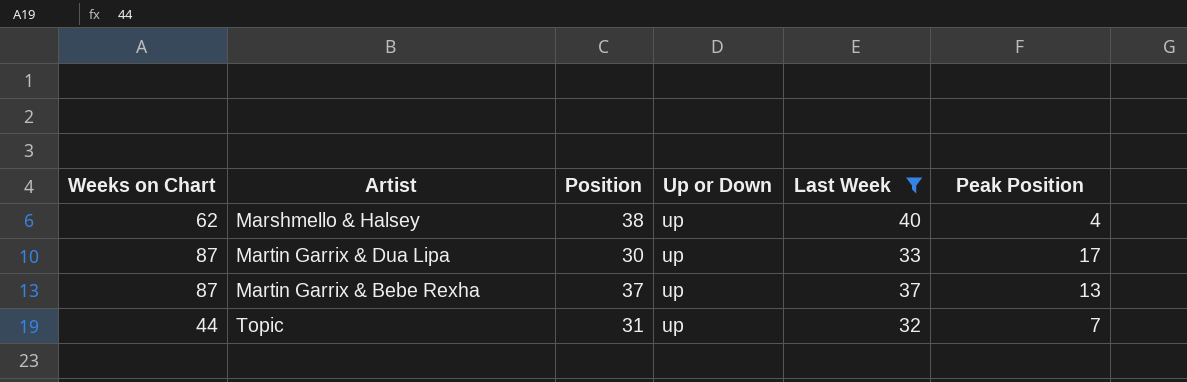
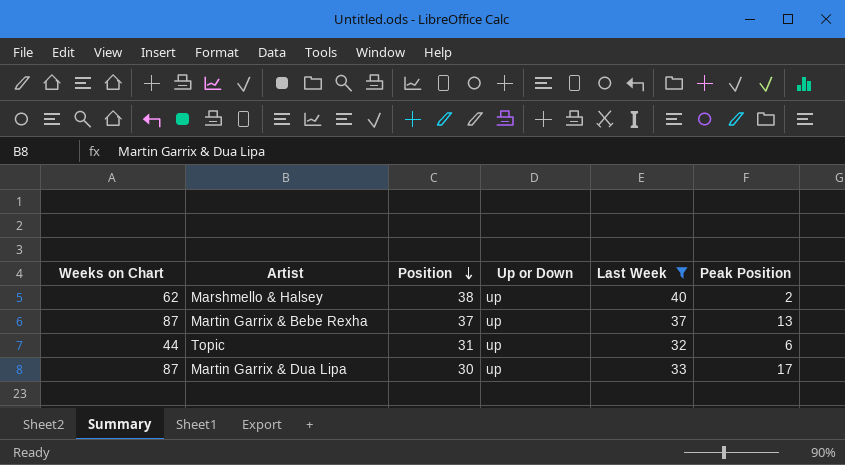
row order: none -> Position descending
Marshmello & Halsey | Peak Position: 4 -> 2
Topic | Peak Position: 7 -> 6

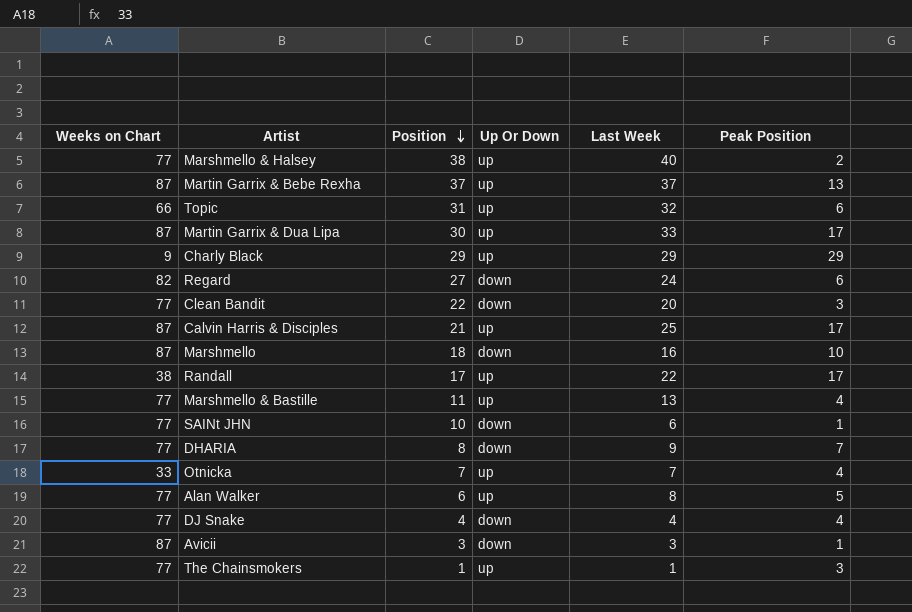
filter: Last Week >= 32 -> none
column name: Up or Down -> Up Or Down
Marshmello & Halsey | Weeks on Chart: 62 -> 77
Topic | Weeks on Chart: 44 -> 66

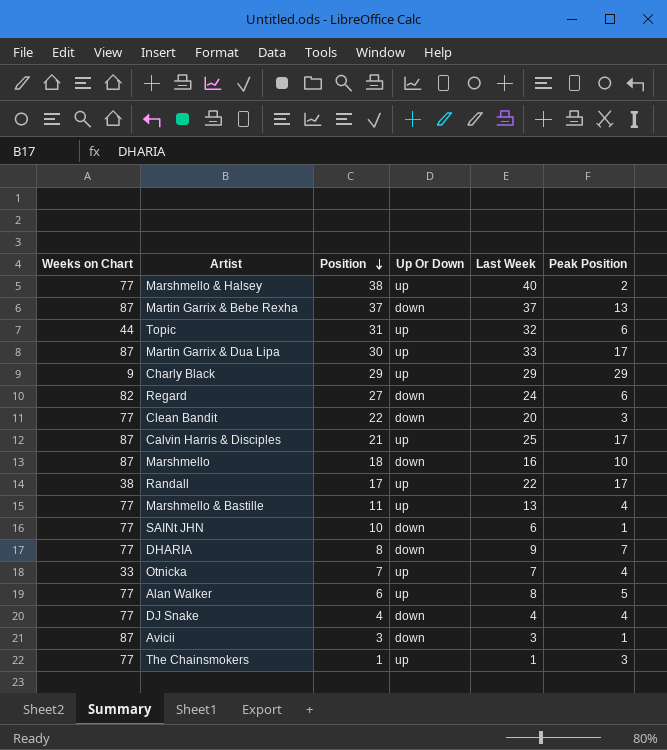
Martin Garrix & Bebe Rexha | Up Or Down: up -> down
Topic | Weeks on Chart: 66 -> 44

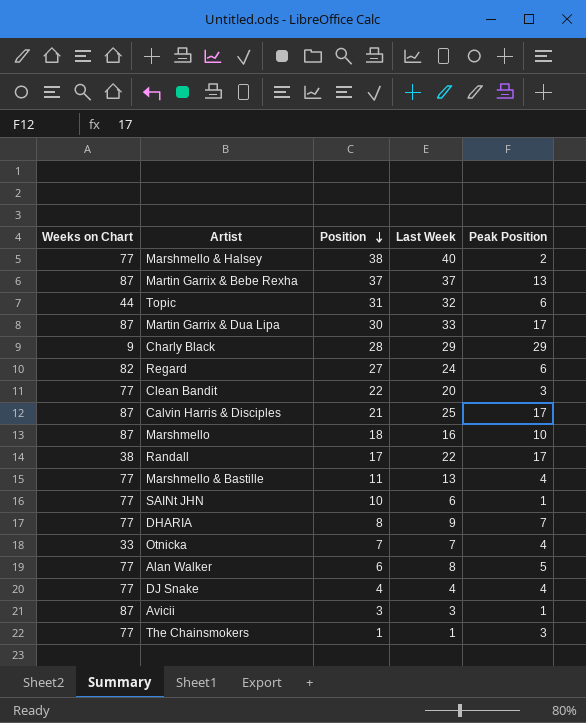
column Up Or Down | position: 4 -> none
Charly Black | Position: 29 -> 28

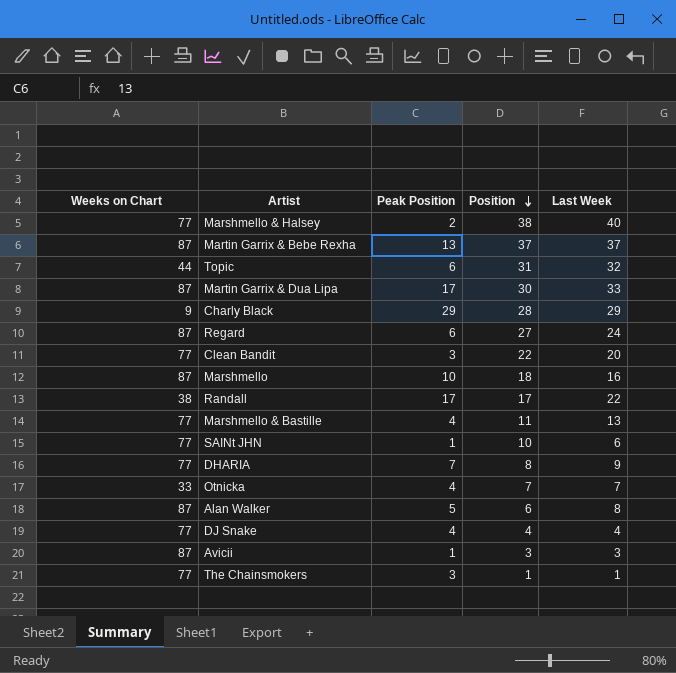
column Peak Position | position: 5 -> 3
row Calvin Harris & Disciples: 87 | 21 | 25 | 17 -> none
Regard | Weeks on Chart: 82 -> 87
Alan Walker | Weeks on Chart: 77 -> 87

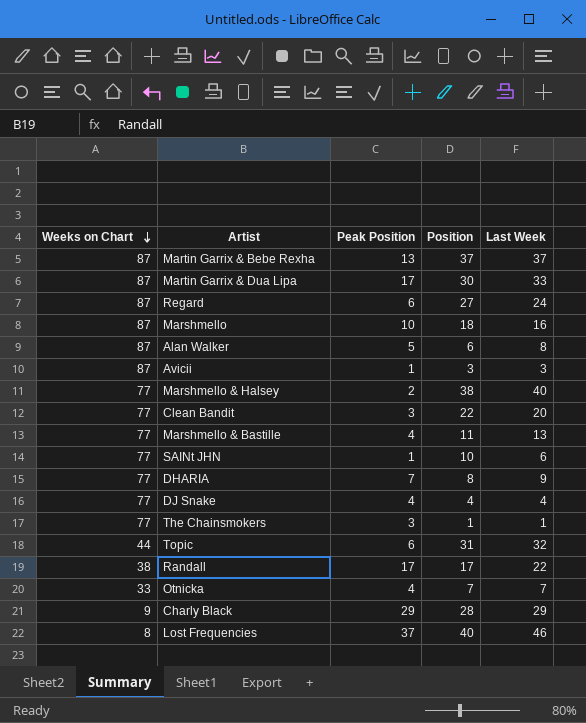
row order: Position descending -> Weeks on Chart descending
row Lost Frequencies: none -> 8 | 37 | 40 | 46

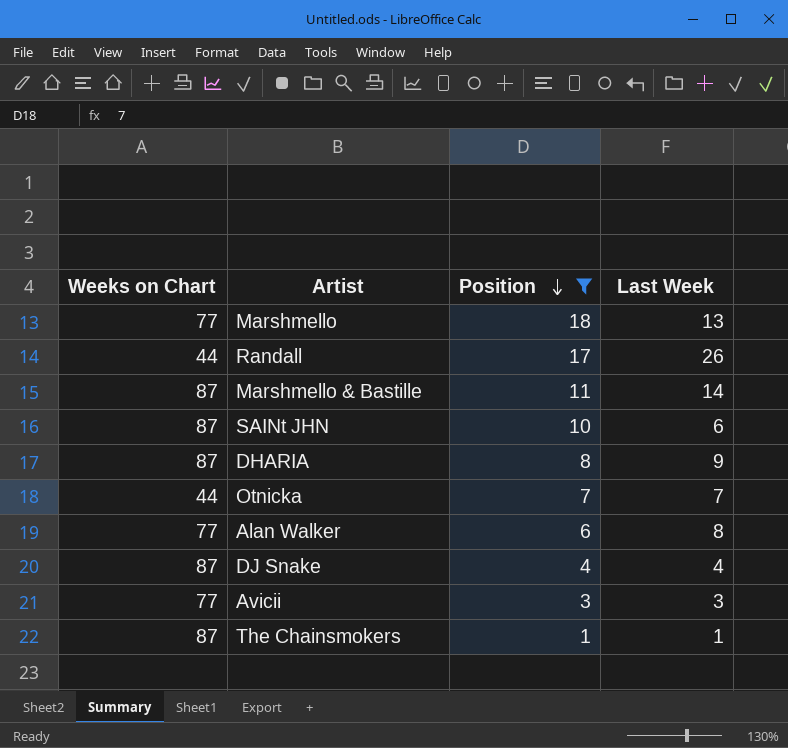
filter: none -> Position <= 18
row order: Weeks on Chart descending -> Position descending
column Peak Position | position: 3 -> none
Marshmello | Weeks on Chart: 87 -> 77
Marshmello | Last Week: 16 -> 13
Randall | Weeks on Chart: 38 -> 44
Randall | Last Week: 22 -> 26
Marshmello & Bastille | Weeks on Chart: 77 -> 87
Marshmello & Bastille | Last Week: 13 -> 14
SAINt JHN | Weeks on Chart: 77 -> 87
DHARIA | Weeks on Chart: 77 -> 87
Otnicka | Weeks on Chart: 33 -> 44
Alan Walker | Weeks on Chart: 87 -> 77
DJ Snake | Weeks on Chart: 77 -> 87
Avicii | Weeks on Chart: 87 -> 77
The Chainsmokers | Weeks on Chart: 77 -> 87

